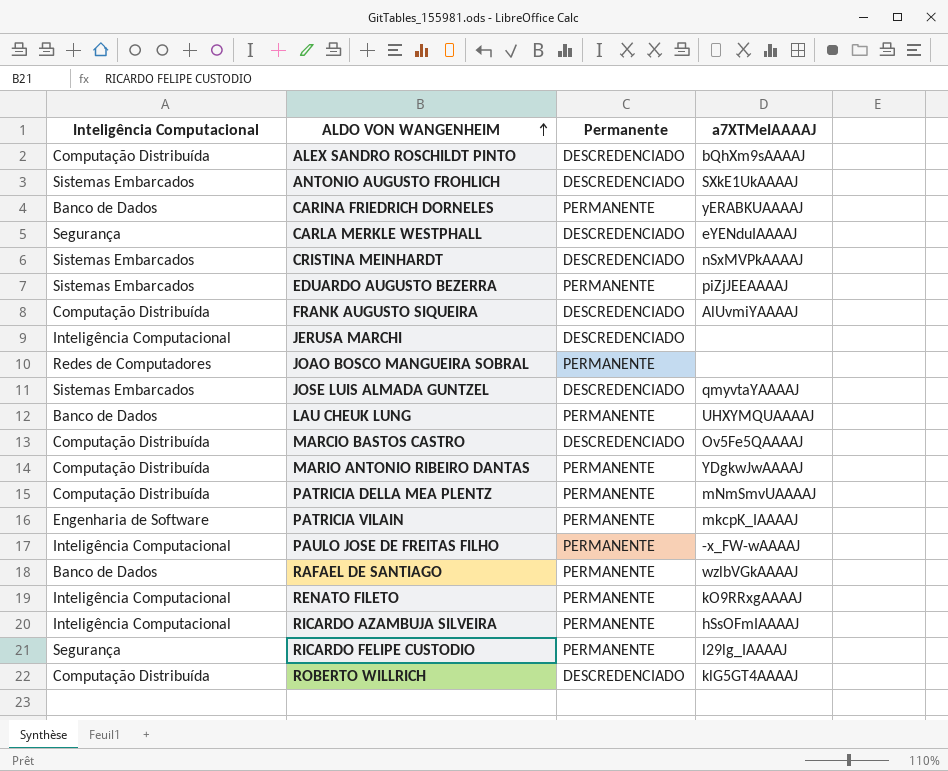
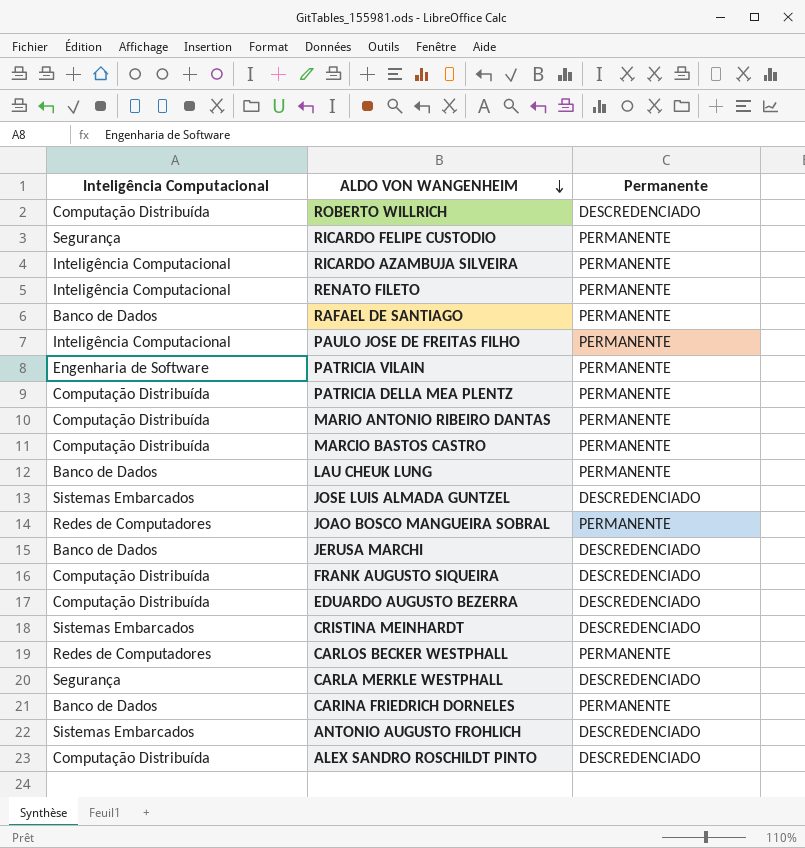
row order: ALDO VON WANGENHEIM ascending -> ALDO VON WANGENHEIM descending
column a7XTMeIAAAAJ | position: 4 -> none
MARCIO BASTOS CASTRO | Permanente: DESCREDENCIADO -> PERMANENTE
JERUSA MARCHI | Inteligência Computacional: Inteligência Computacional -> Banco de Dados
EDUARDO AUGUSTO BEZERRA | Inteligência Computacional: Sistemas Embarcados -> Computação Distribuída
EDUARDO AUGUSTO BEZERRA | Permanente: PERMANENTE -> DESCREDENCIADO
row CARLOS BECKER WESTPHALL: none -> Redes de Computadores | PERMANENTE

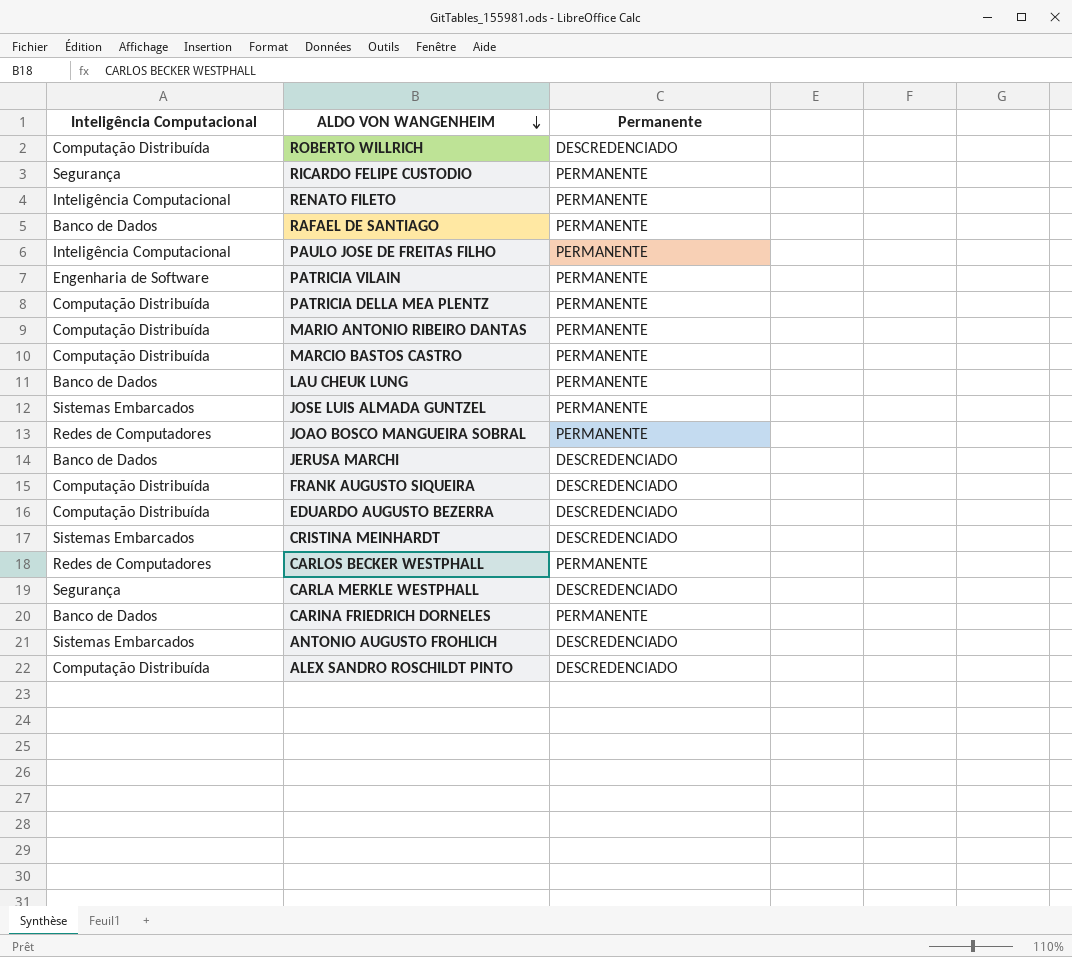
row RICARDO AZAMBUJA SILVEIRA: Inteligência Computacional | PERMANENTE -> none
JOSE LUIS ALMADA GUNTZEL | Permanente: DESCREDENCIADO -> PERMANENTE

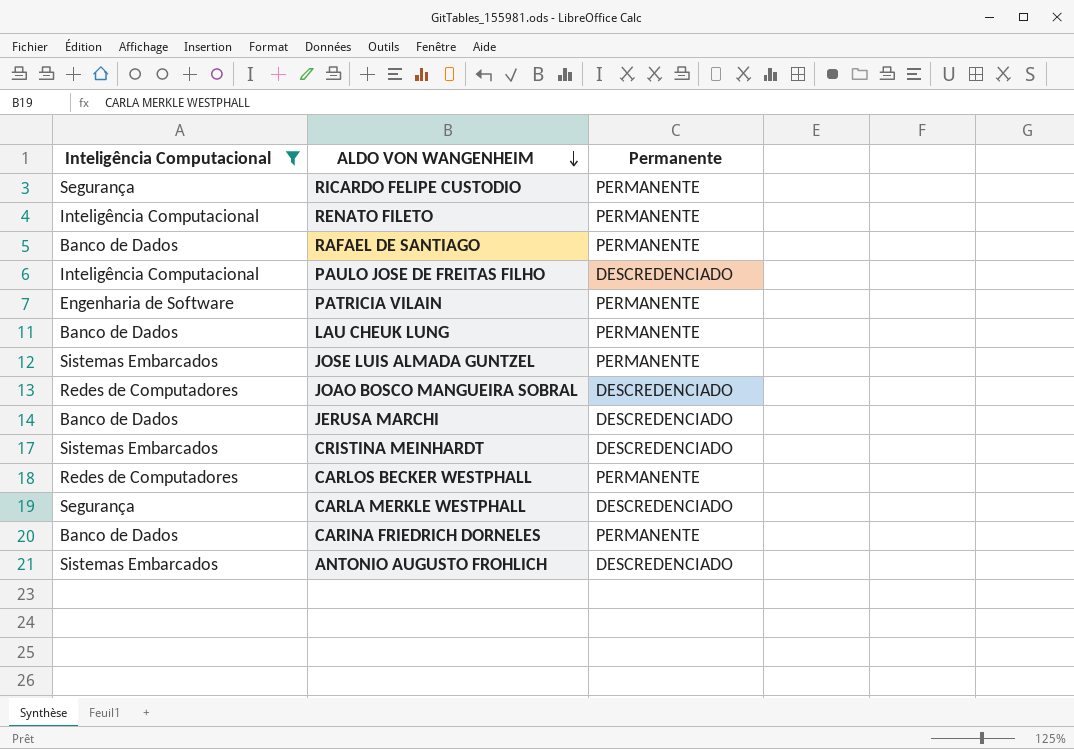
filter: none -> Inteligência Computacional != Computação Distribuída
PAULO JOSE DE FREITAS FILHO | Permanente: PERMANENTE -> DESCREDENCIADO
JOAO BOSCO MANGUEIRA SOBRAL | Permanente: PERMANENTE -> DESCREDENCIADO

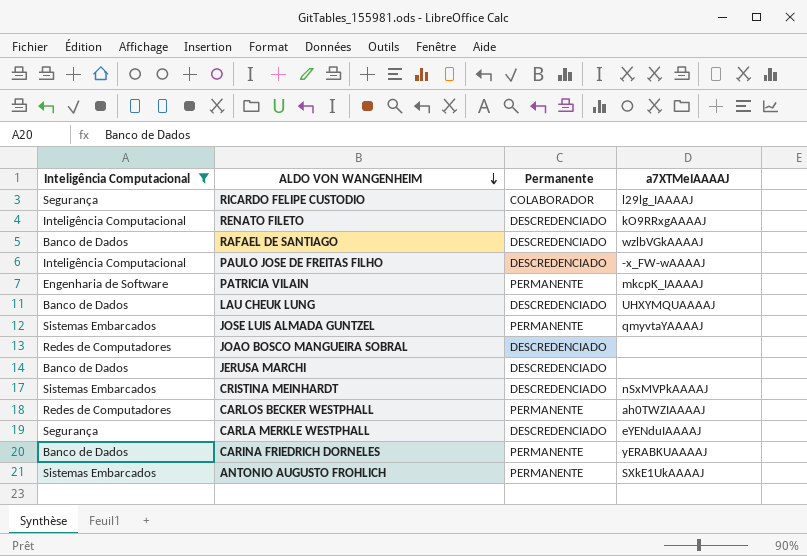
column a7XTMeIAAAAJ | position: none -> 4
RICARDO FELIPE CUSTODIO | Permanente: PERMANENTE -> COLABORADOR
RENATO FILETO | Permanente: PERMANENTE -> DESCREDENCIADO
RAFAEL DE SANTIAGO | Permanente: PERMANENTE -> DESCREDENCIADO
LAU CHEUK LUNG | Permanente: PERMANENTE -> DESCREDENCIADO
ANTONIO AUGUSTO FROHLICH | Permanente: DESCREDENCIADO -> PERMANENTE

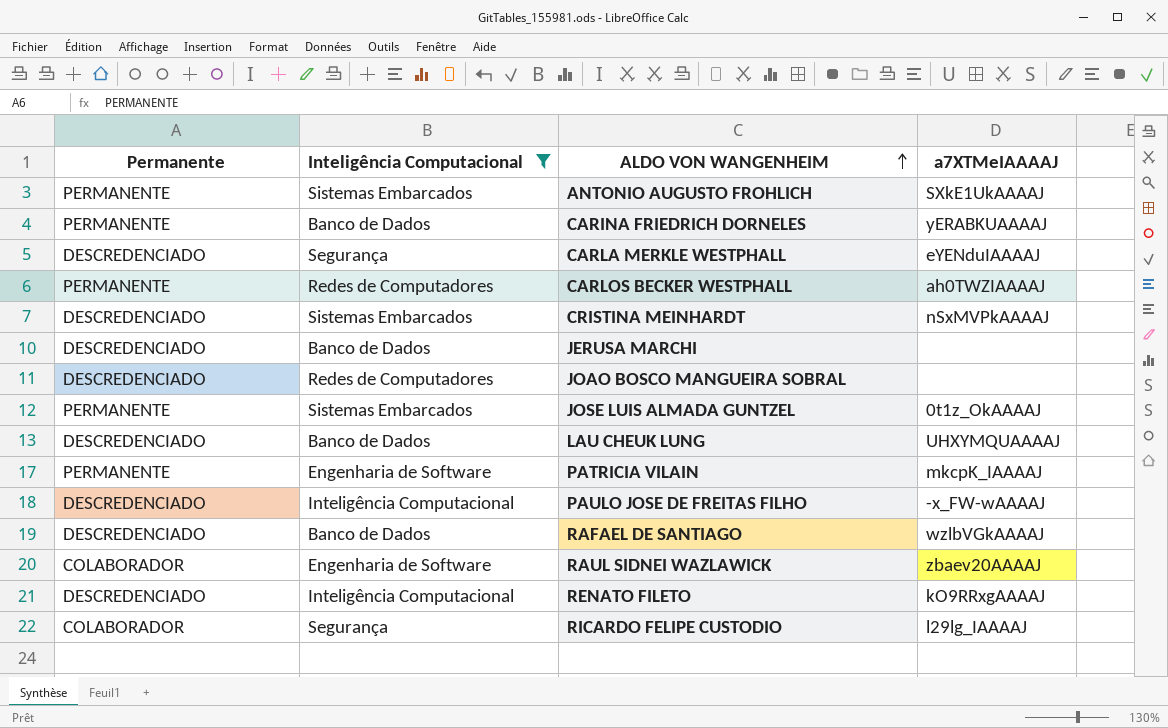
row order: ALDO VON WANGENHEIM descending -> ALDO VON WANGENHEIM ascending
column Permanente | position: 3 -> 1
JOSE LUIS ALMADA GUNTZEL | a7XTMeIAAAAJ: qmyvtaYAAAAJ -> 0t1z_OkAAAAJ
row RAUL SIDNEI WAZLAWICK: none -> COLABORADOR | Engenharia de Software | zbaev20AAAAJ

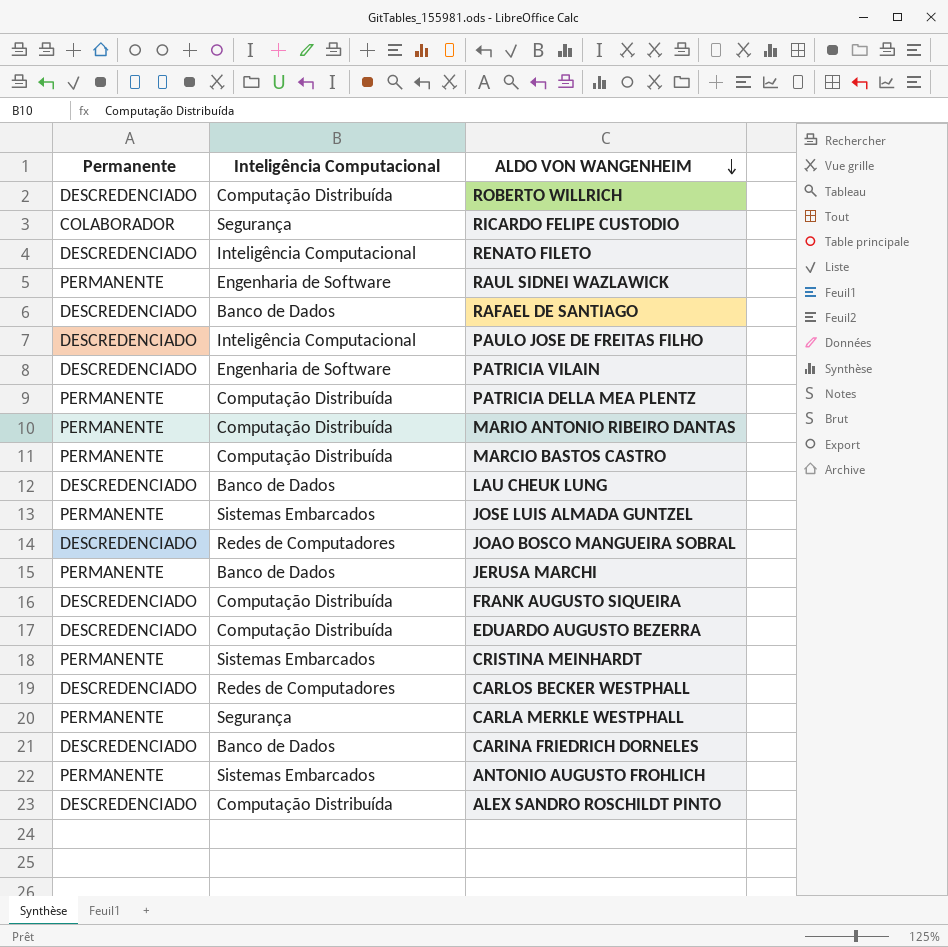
filter: Inteligência Computacional != Computação Distribuída -> none
row order: ALDO VON WANGENHEIM ascending -> ALDO VON WANGENHEIM descending
column a7XTMeIAAAAJ | position: 4 -> none
RAUL SIDNEI WAZLAWICK | Permanente: COLABORADOR -> PERMANENTE
PATRICIA VILAIN | Permanente: PERMANENTE -> DESCREDENCIADO
JERUSA MARCHI | Permanente: DESCREDENCIADO -> PERMANENTE
CRISTINA MEINHARDT | Permanente: DESCREDENCIADO -> PERMANENTE
CARLOS BECKER WESTPHALL | Permanente: PERMANENTE -> DESCREDENCIADO
CARLA MERKLE WESTPHALL | Permanente: DESCREDENCIADO -> PERMANENTE
CARINA FRIEDRICH DORNELES | Permanente: PERMANENTE -> DESCREDENCIADO

